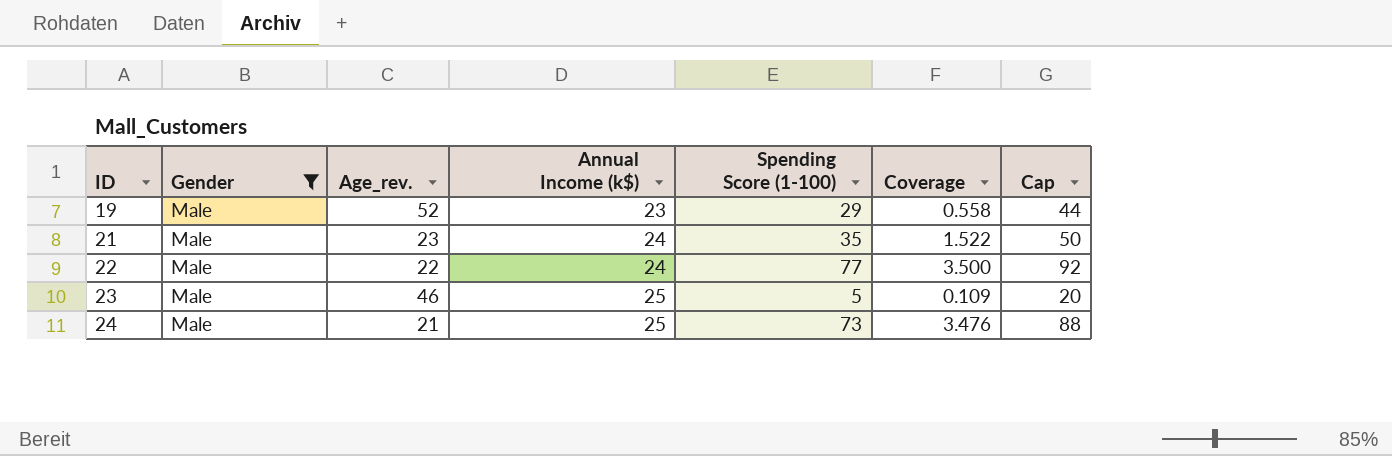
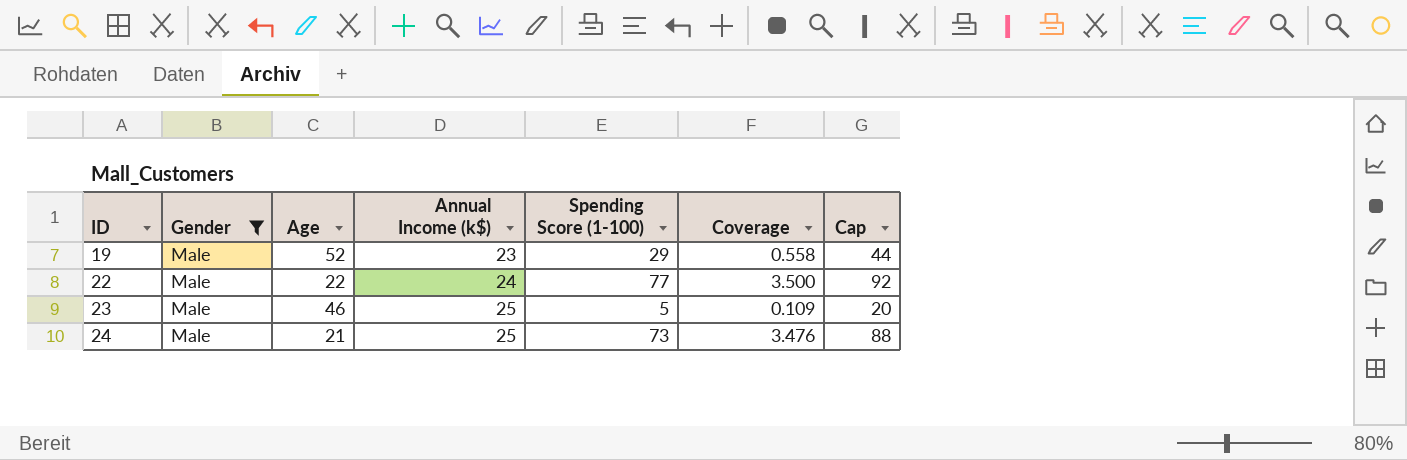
column name: Age_rev. -> Age
row 21: Male | 23 | 24 | 35 | 1.522 | 50 -> none

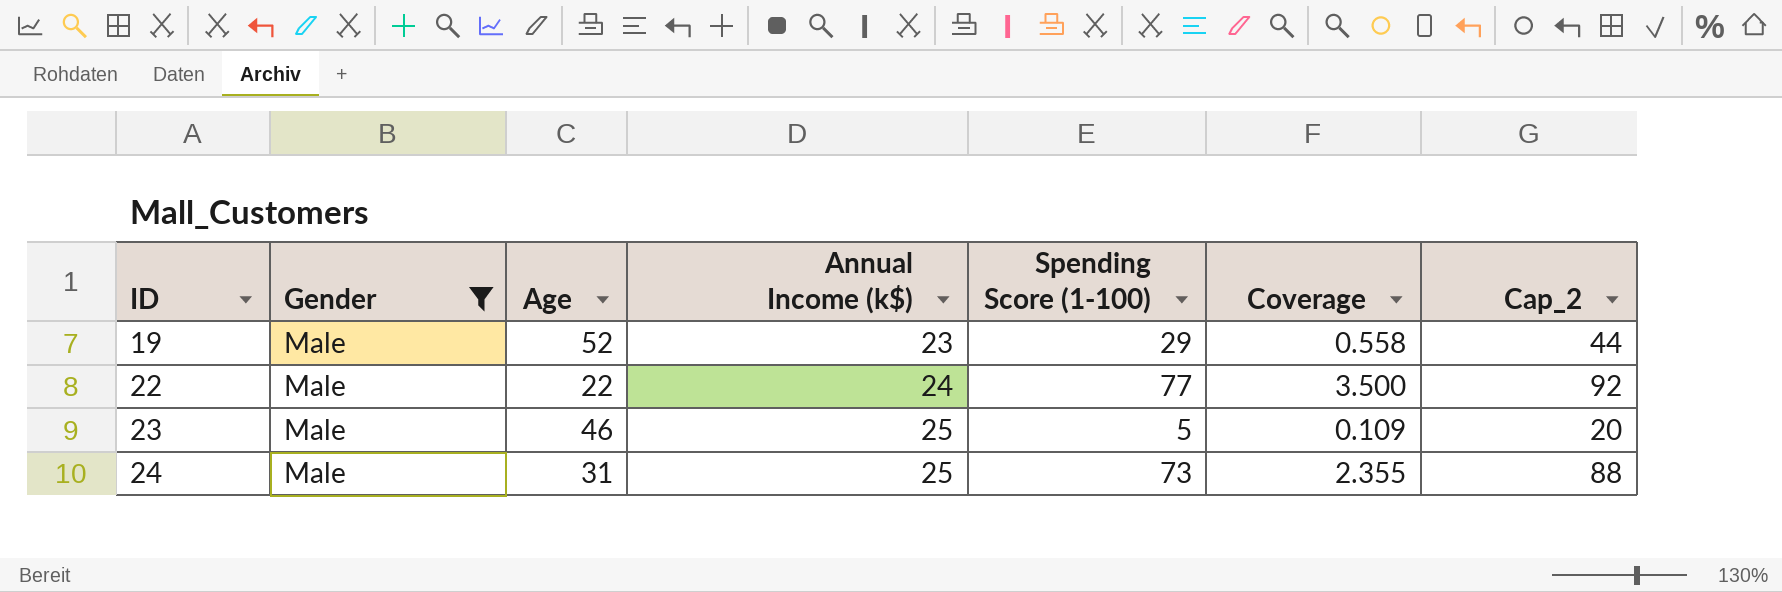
column name: Cap -> Cap_2
24 | Age: 21 -> 31
24 | Coverage: 3.476 -> 2.355

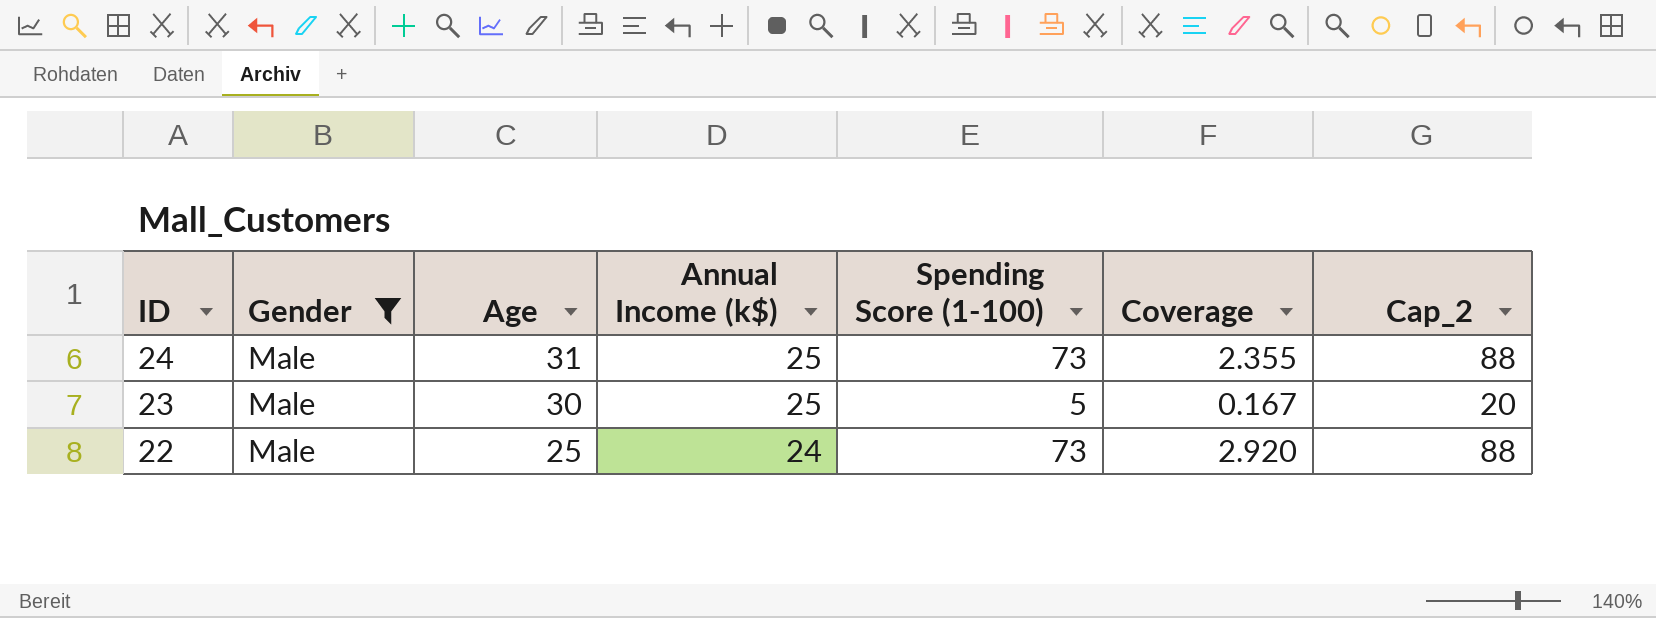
row order: ID ascending -> ID descending
row 19: Male | 52 | 23 | 29 | 0.558 | 44 -> none
23 | Age: 46 -> 30
23 | Coverage: 0.109 -> 0.167
22 | Age: 22 -> 25
22 | Spending Score (1-100): 77 -> 73
22 | Coverage: 3.500 -> 2.920
22 | Cap_2: 92 -> 88

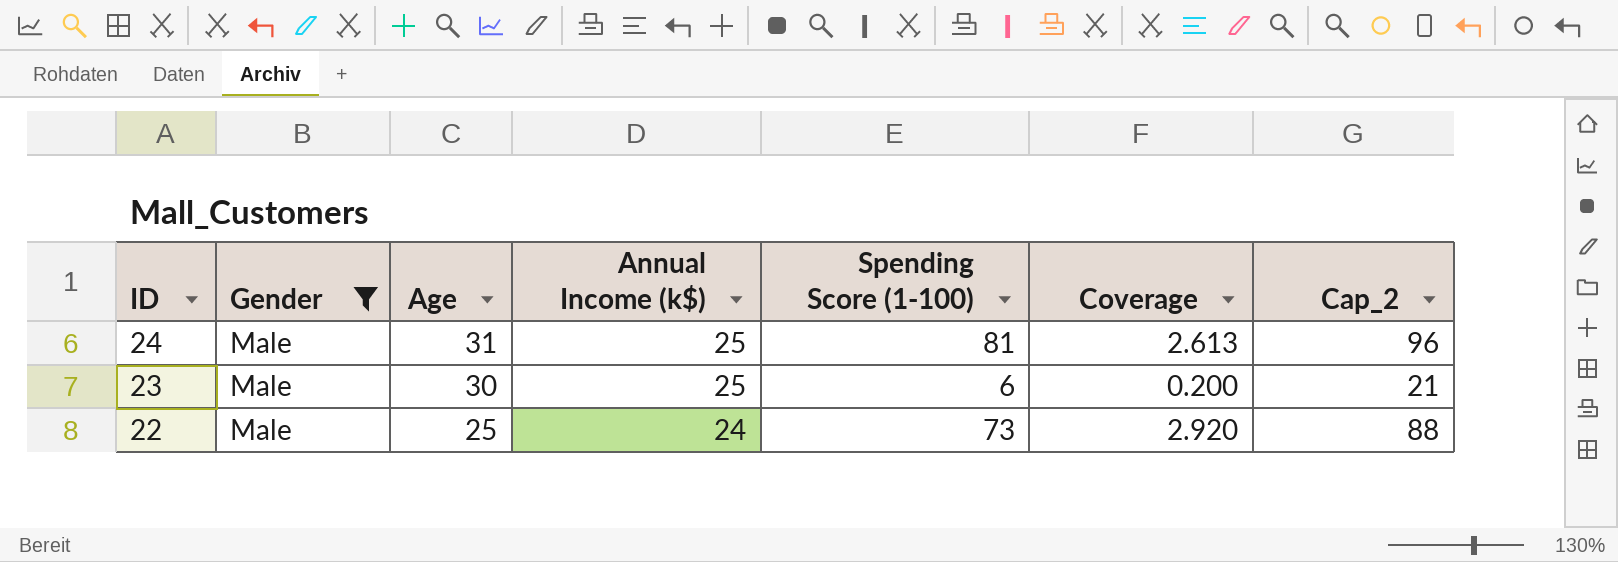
24 | Spending Score (1-100): 73 -> 81
24 | Coverage: 2.355 -> 2.613
24 | Cap_2: 88 -> 96
23 | Spending Score (1-100): 5 -> 6
23 | Coverage: 0.167 -> 0.200
23 | Cap_2: 20 -> 21

